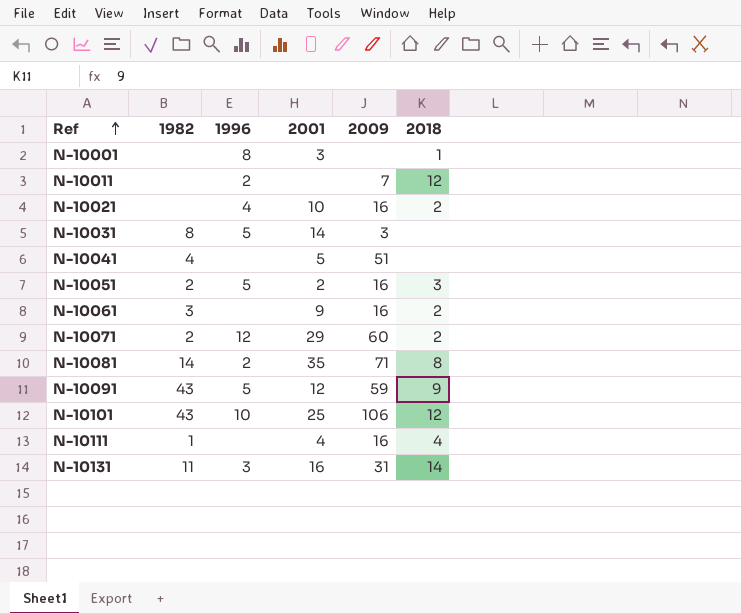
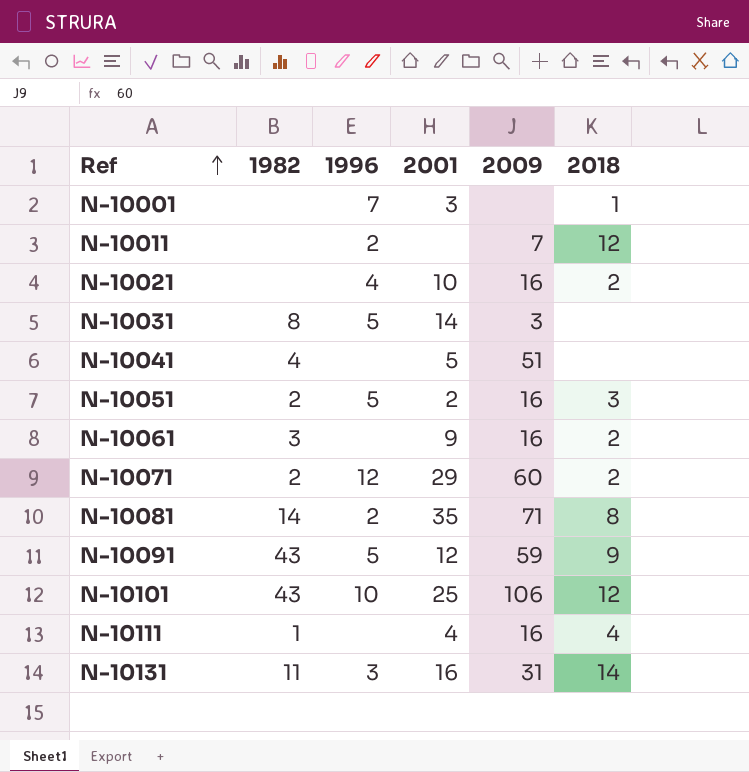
N-10001 | 1996: 8 -> 7

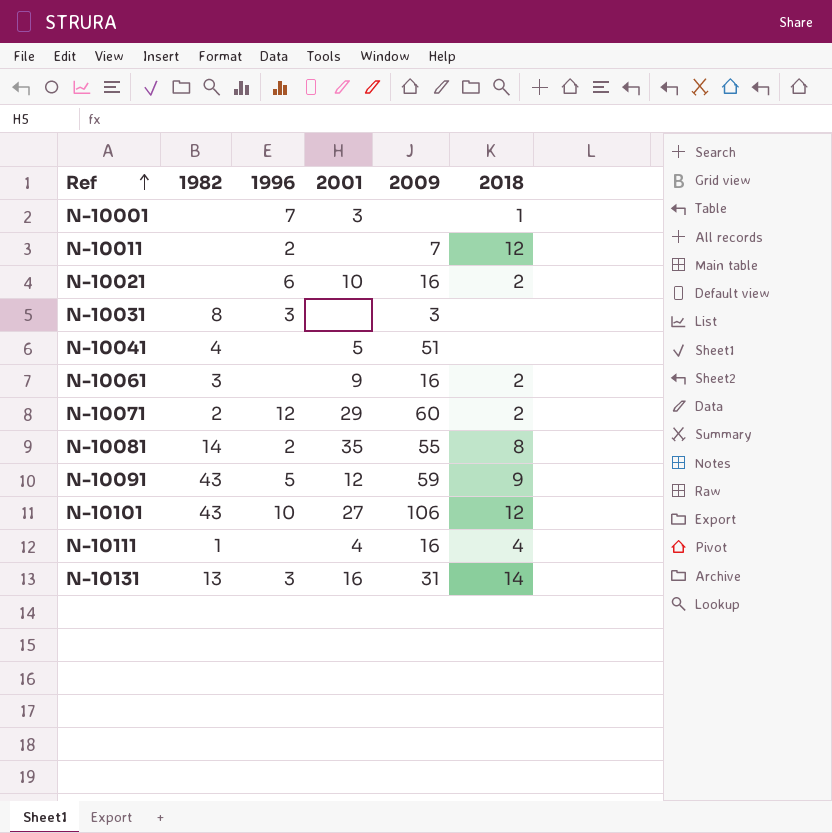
row N-10051: 2 | 5 | 2 | 16 | 3 -> none
N-10021 | 1996: 4 -> 6
N-10031 | 1996: 5 -> 3
N-10031 | 2001: 14 -> none
N-10081 | 2009: 71 -> 55
N-10101 | 2001: 25 -> 27
N-10131 | 1982: 11 -> 13

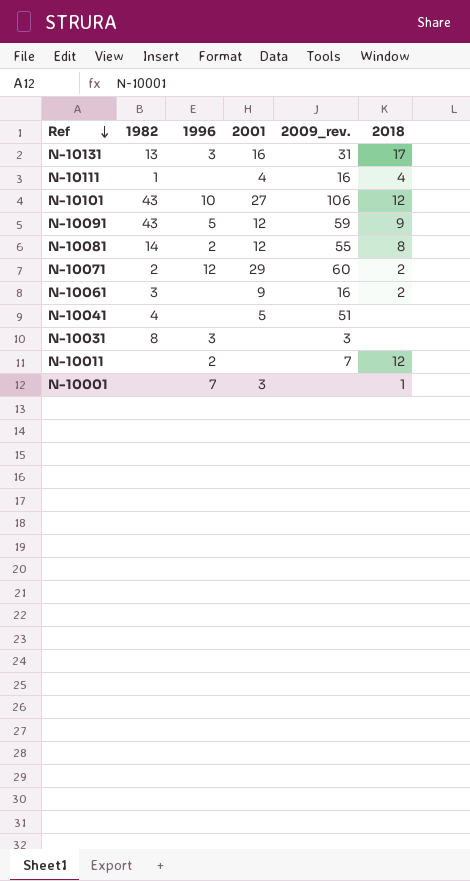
row order: Ref ascending -> Ref descending
column name: 2009 -> 2009_rev.
row N-10021: none | 6 | 10 | 16 | 2 -> none
N-10131 | 2018: 14 -> 17
N-10081 | 2001: 35 -> 12

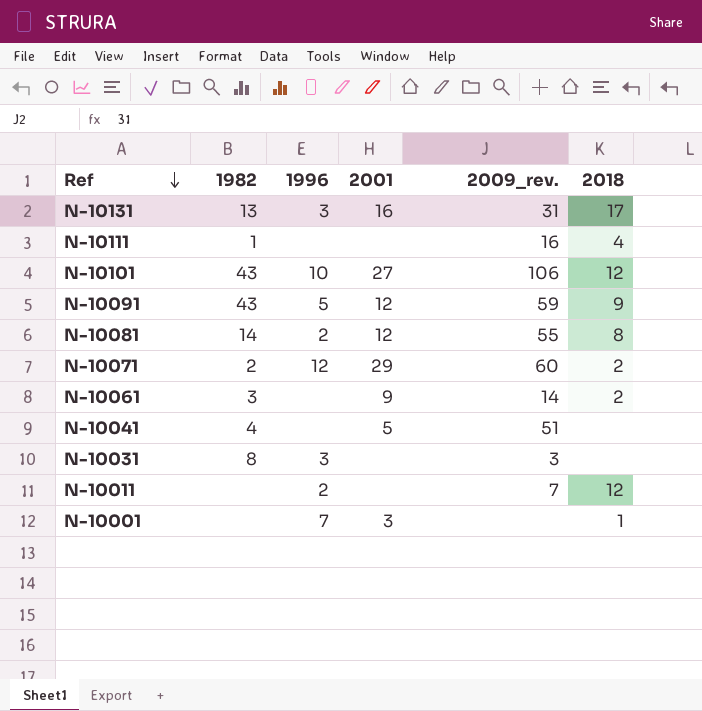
N-10111 | 2001: 4 -> none
N-10061 | 2009_rev.: 16 -> 14

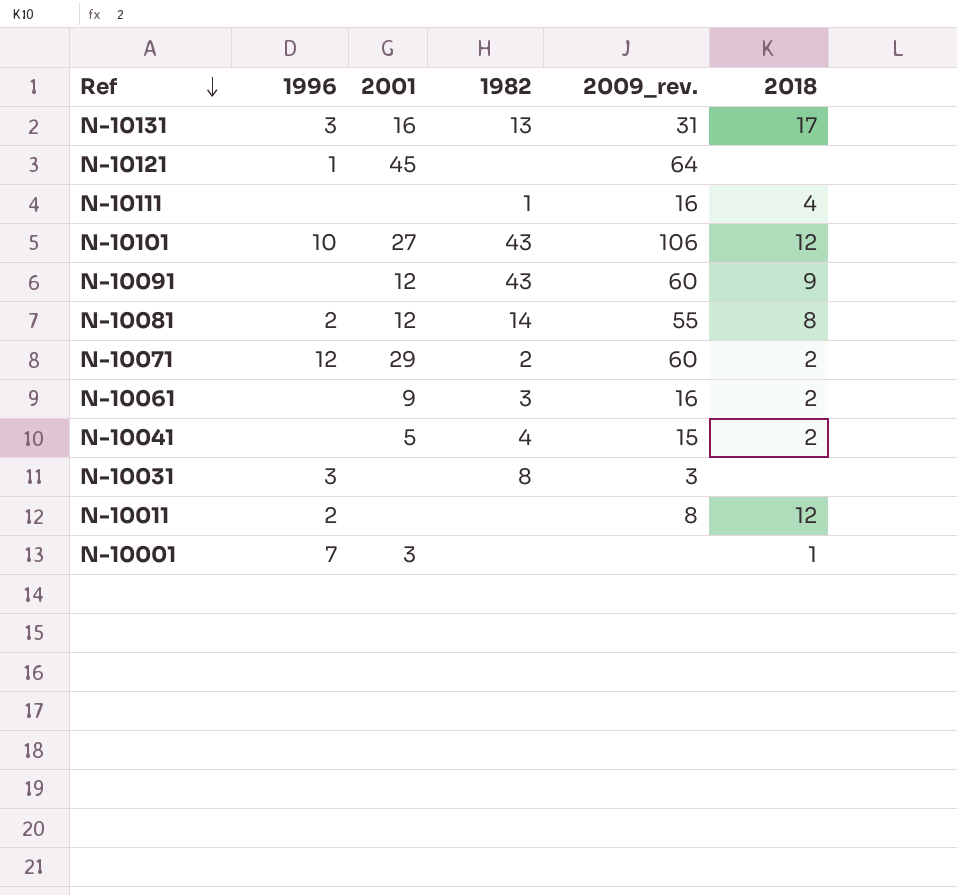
column 1982 | position: 2 -> 4
row N-10121: none -> 1 | 45 | none | 64 | none
N-10091 | 1996: 5 -> none
N-10091 | 2009_rev.: 59 -> 60
N-10061 | 2009_rev.: 14 -> 16
N-10041 | 2009_rev.: 51 -> 15
N-10041 | 2018: none -> 2
N-10011 | 2009_rev.: 7 -> 8

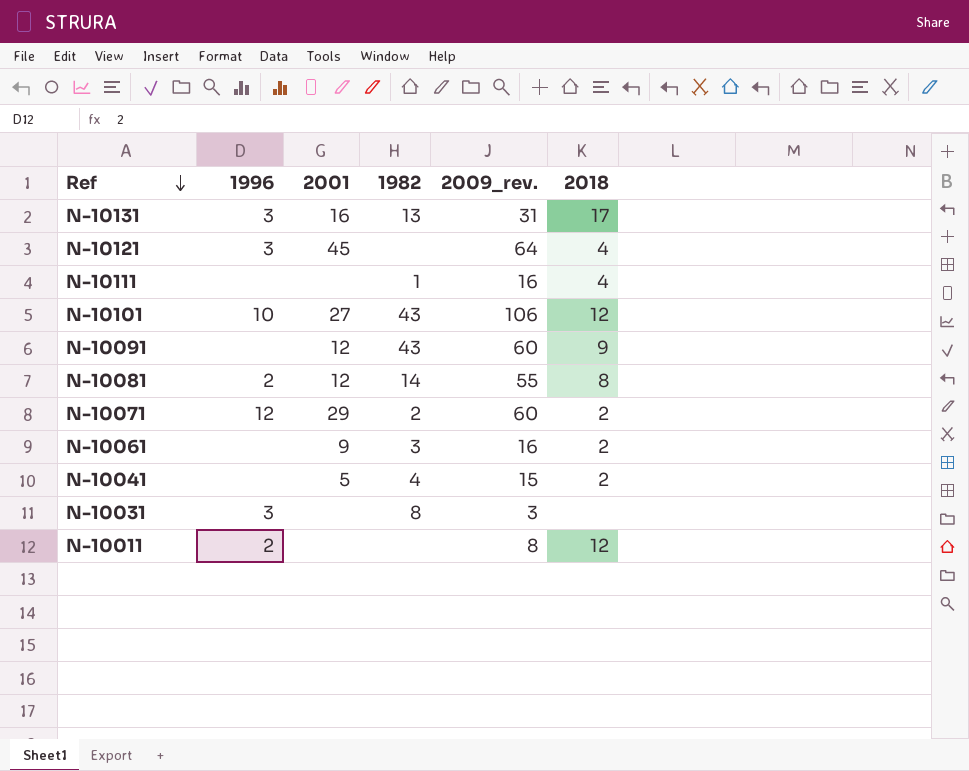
row N-10001: 7 | 3 | none | none | 1 -> none
N-10121 | 1996: 1 -> 3
N-10121 | 2018: none -> 4

